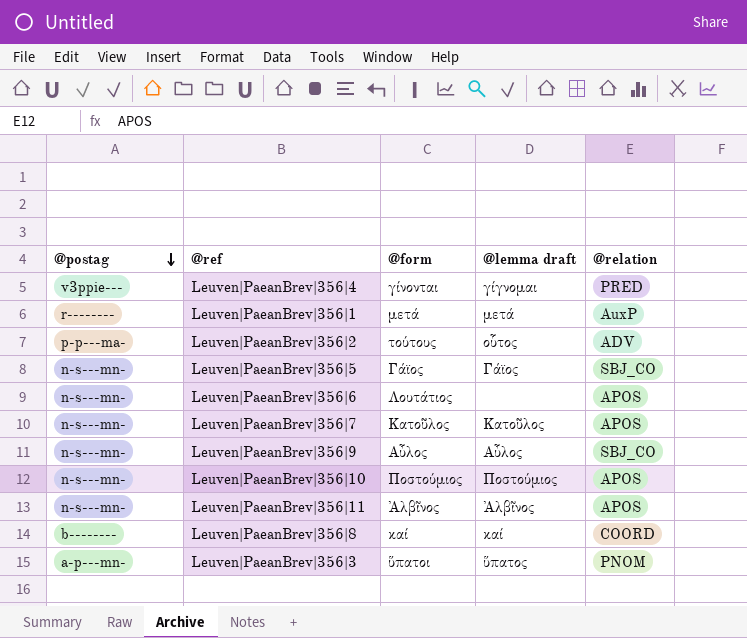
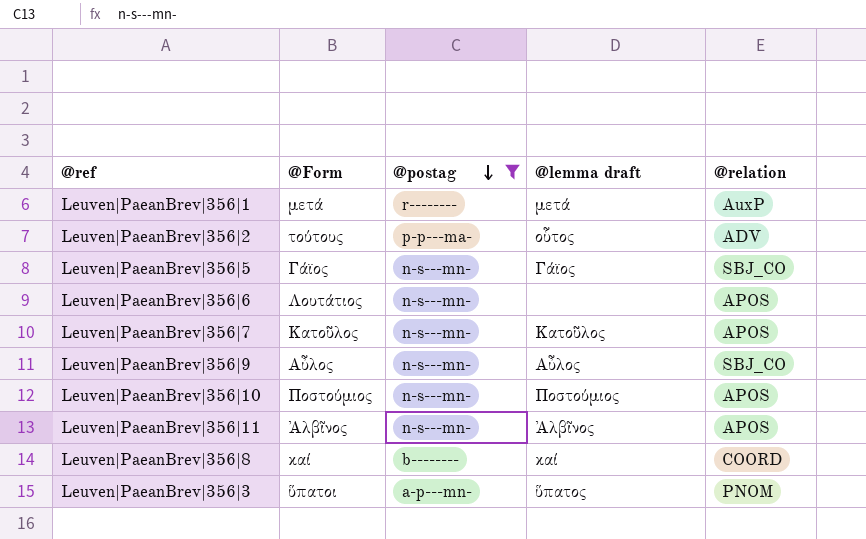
filter: none -> @postag != v3ppie---
column name: @form -> @Form
column @postag | position: 1 -> 3

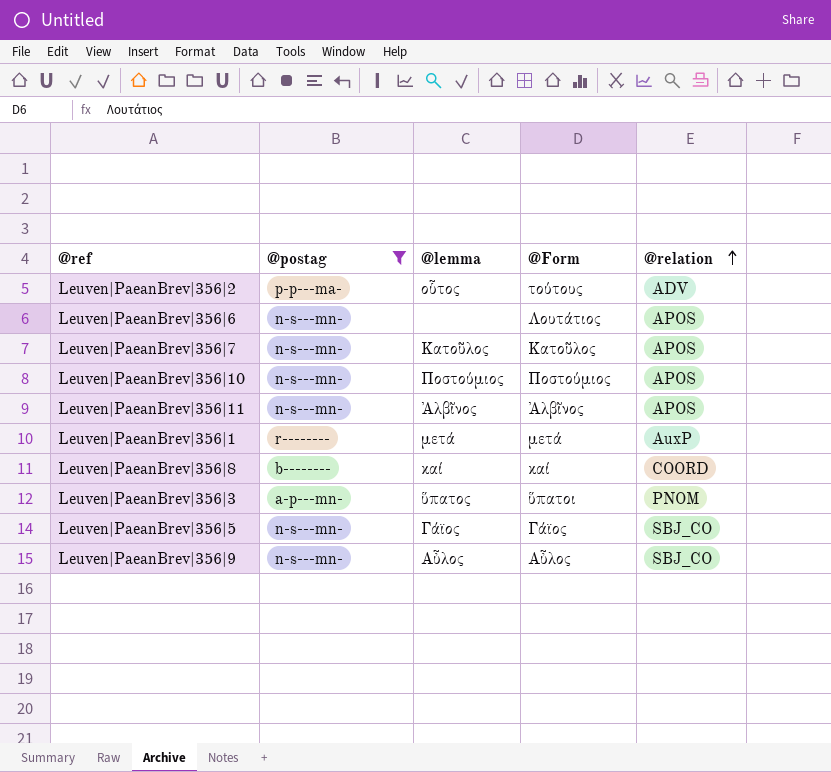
row order: @postag descending -> @relation ascending
column name: @lemma draft -> @lemma
column @Form | position: 2 -> 4

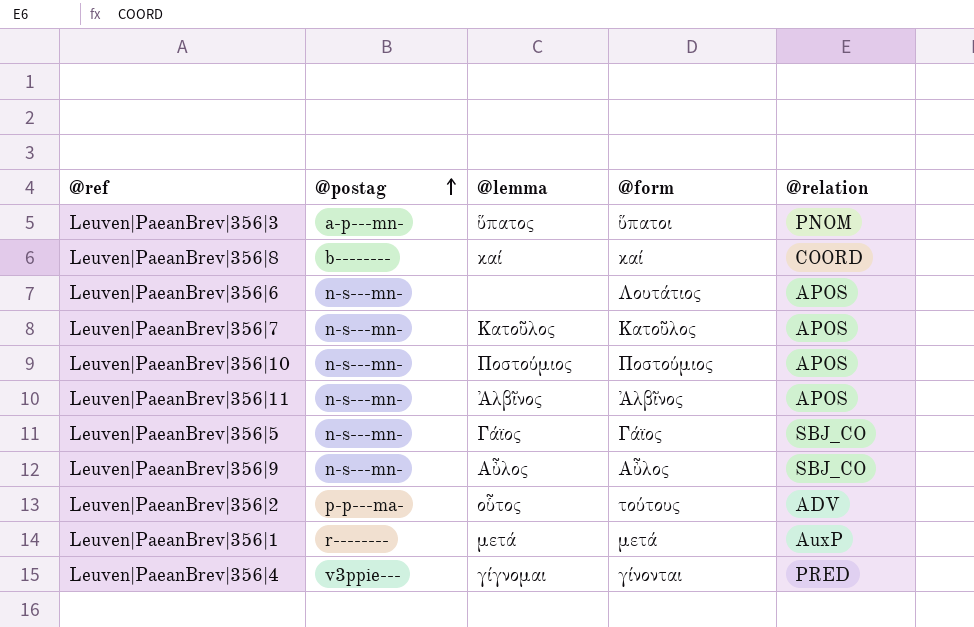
filter: @postag != v3ppie--- -> none
row order: @relation ascending -> @postag ascending
column name: @Form -> @form

